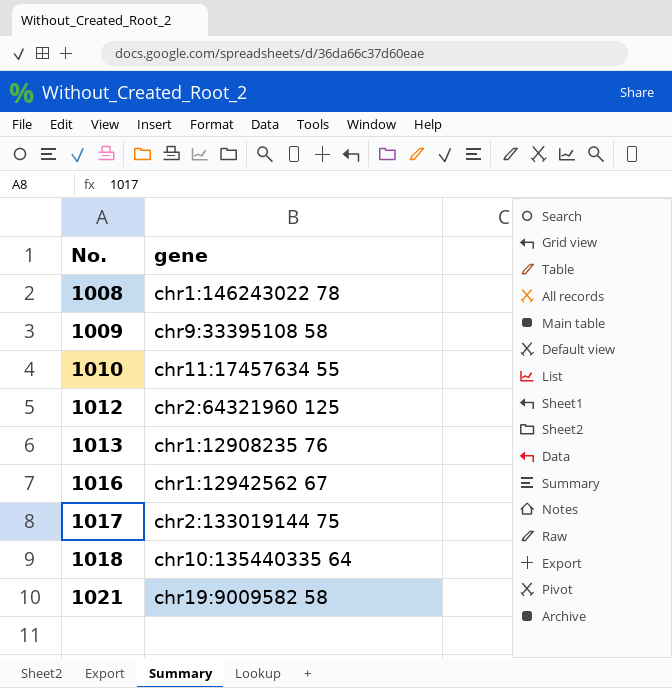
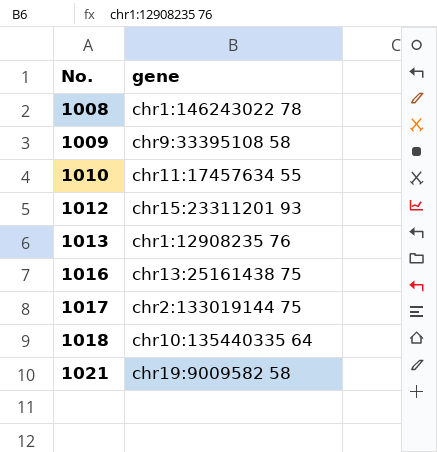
1012 | gene: chr2:64321960 125 -> chr15:23311201 93
1016 | gene: chr1:12942562 67 -> chr13:25161438 75

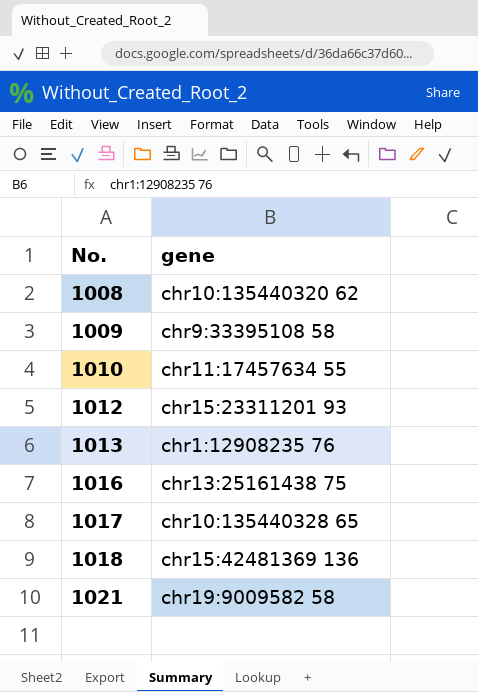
1008 | gene: chr1:146243022 78 -> chr10:135440320 62
1017 | gene: chr2:133019144 75 -> chr10:135440328 65
1018 | gene: chr10:135440335 64 -> chr15:42481369 136

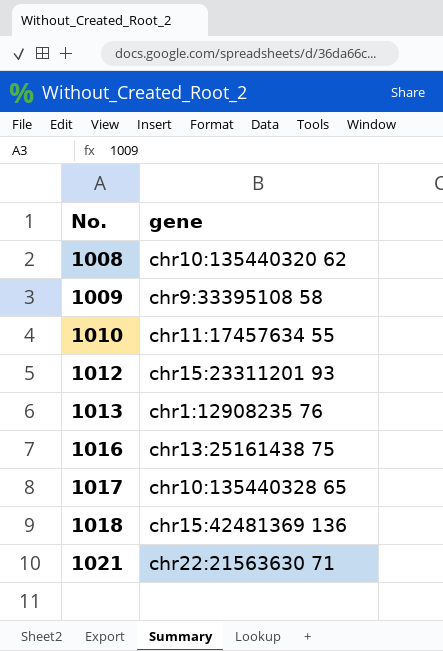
1021 | gene: chr19:9009582 58 -> chr22:21563630 71

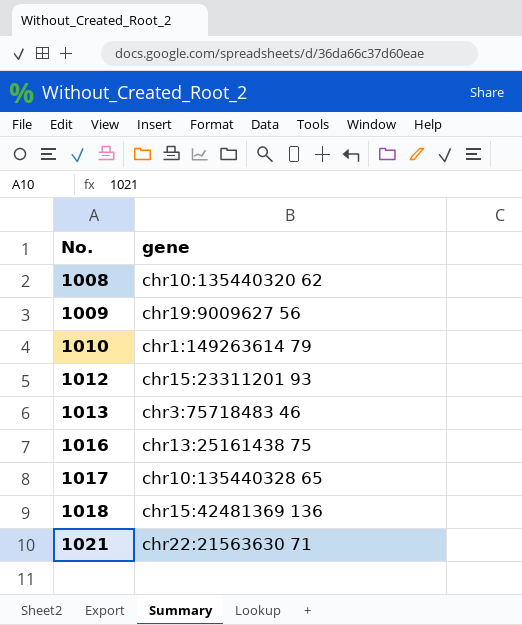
1009 | gene: chr9:33395108 58 -> chr19:9009627 56
1010 | gene: chr11:17457634 55 -> chr1:149263614 79
1013 | gene: chr1:12908235 76 -> chr3:75718483 46

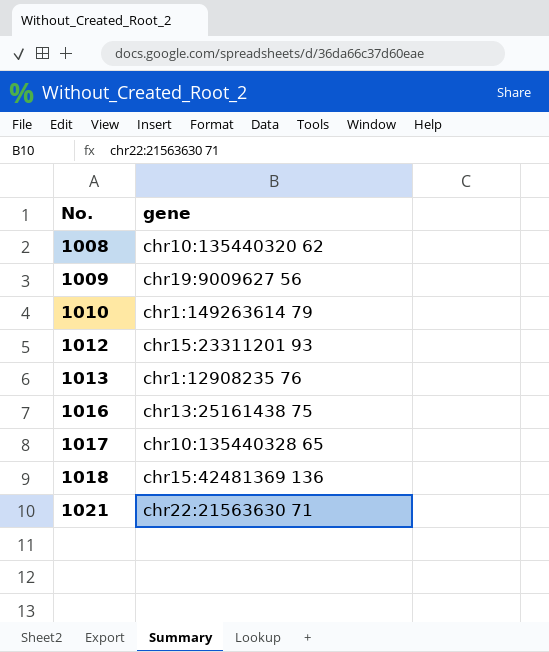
1013 | gene: chr3:75718483 46 -> chr1:12908235 76

